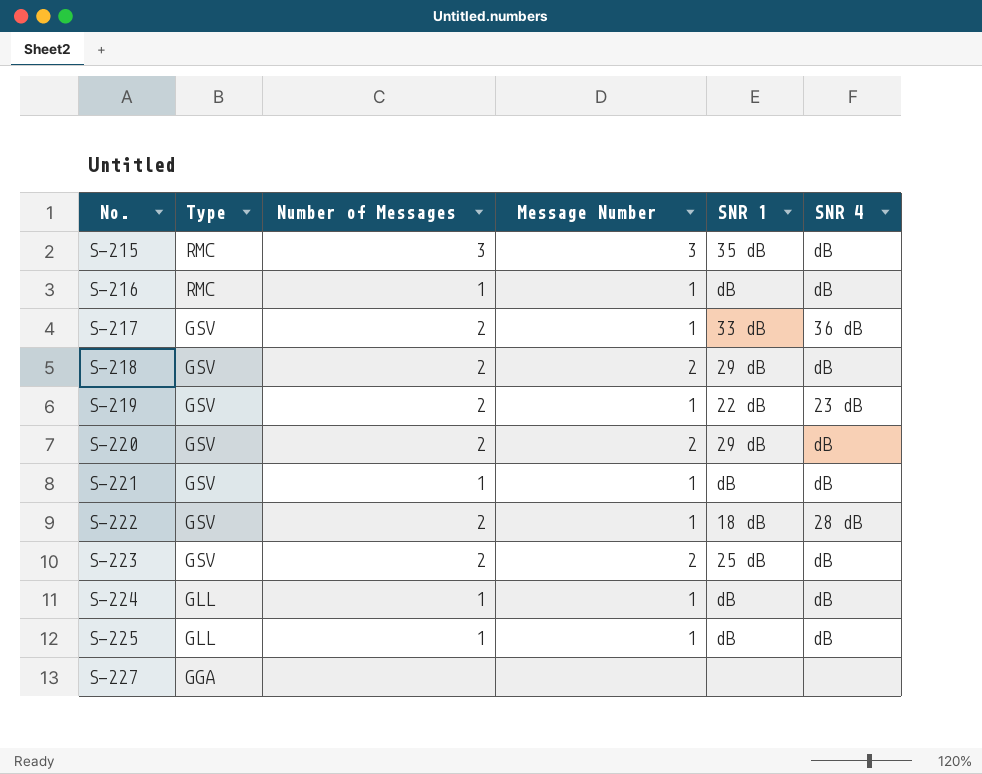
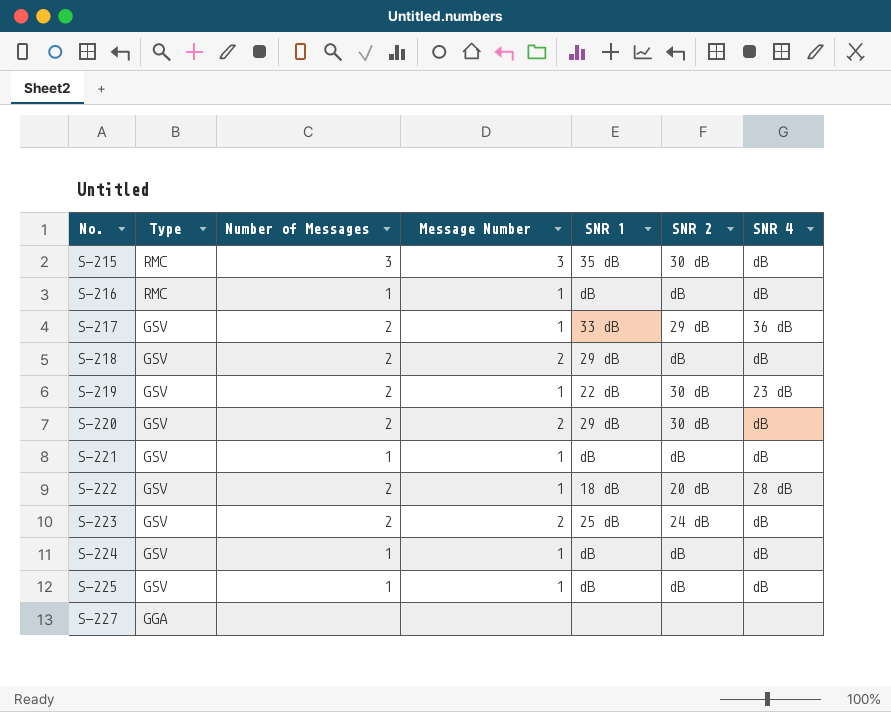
column SNR 2 | position: none -> 6
S-224 | Type: GLL -> GSV
S-225 | Type: GLL -> GSV

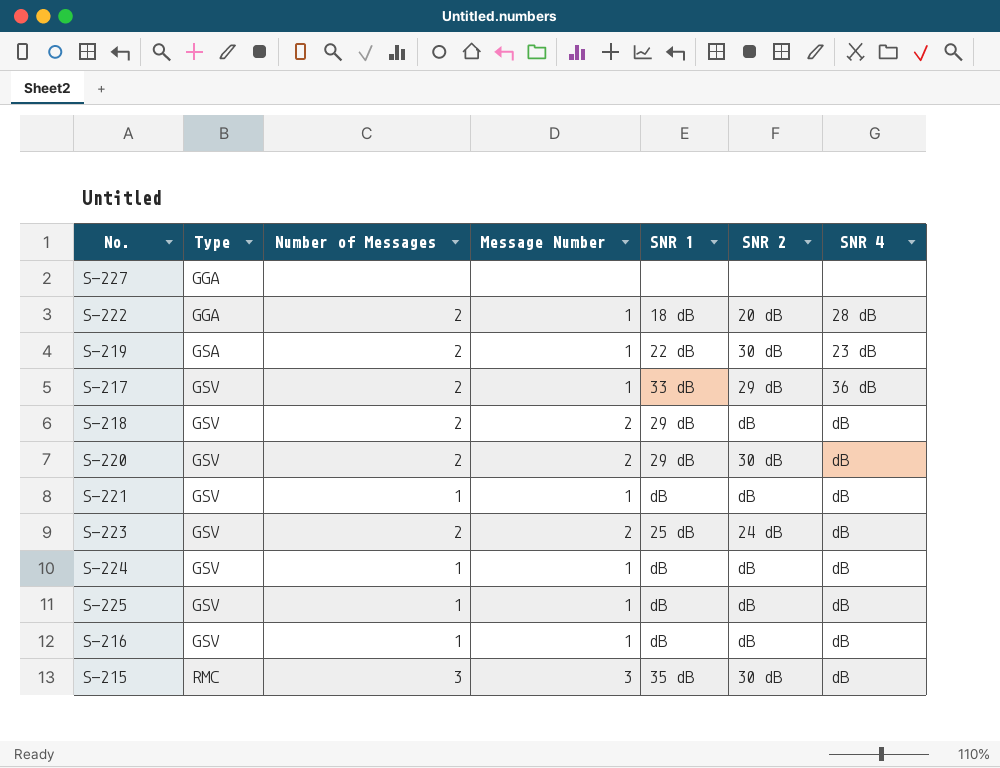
row order: No. ascending -> Type ascending
S-222 | Type: GSV -> GGA
S-219 | Type: GSV -> GSA
S-216 | Type: RMC -> GSV

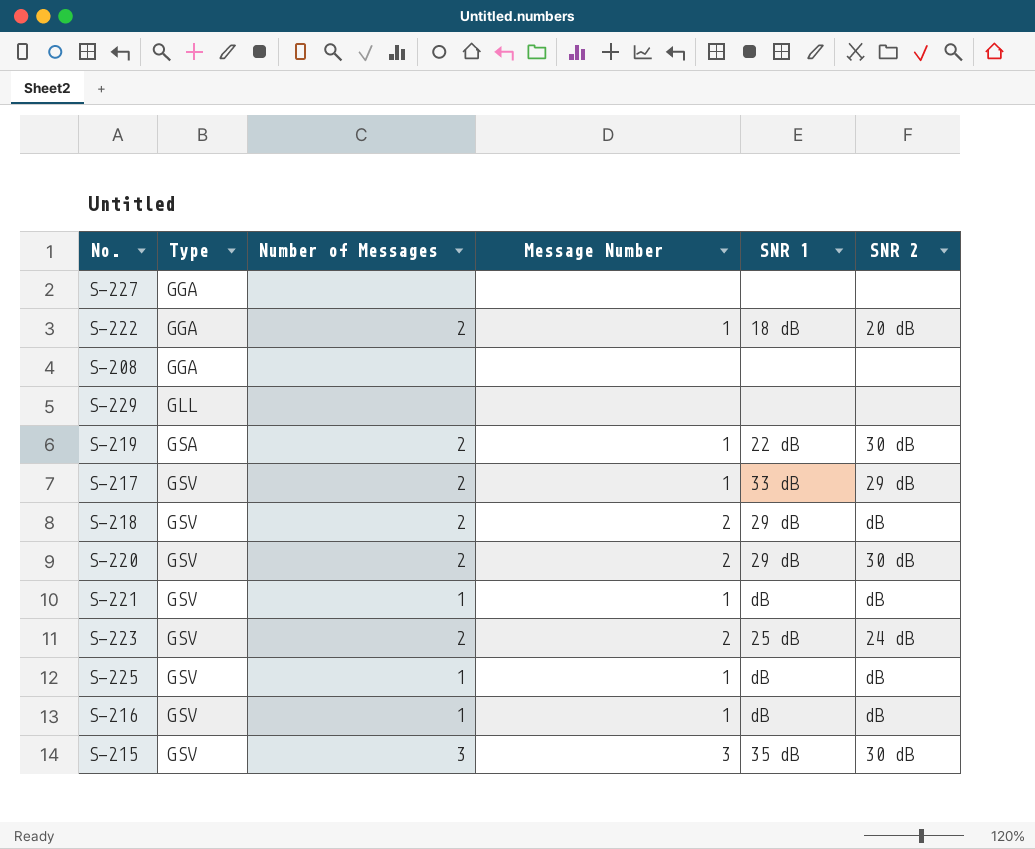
column SNR 4 | position: 7 -> none
row S-224: GSV | 1 | 1 | dB | dB | dB -> none
row S-208: none -> GGA | none | none | none | none
row S-229: none -> GLL | none | none | none | none
S-215 | Type: RMC -> GSV

